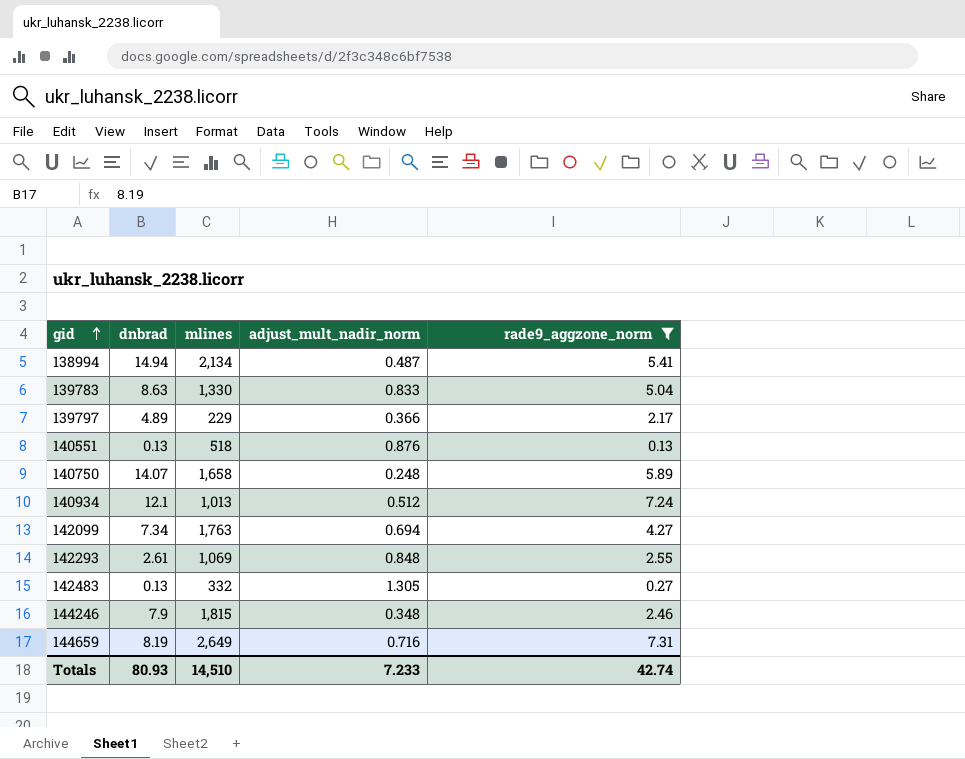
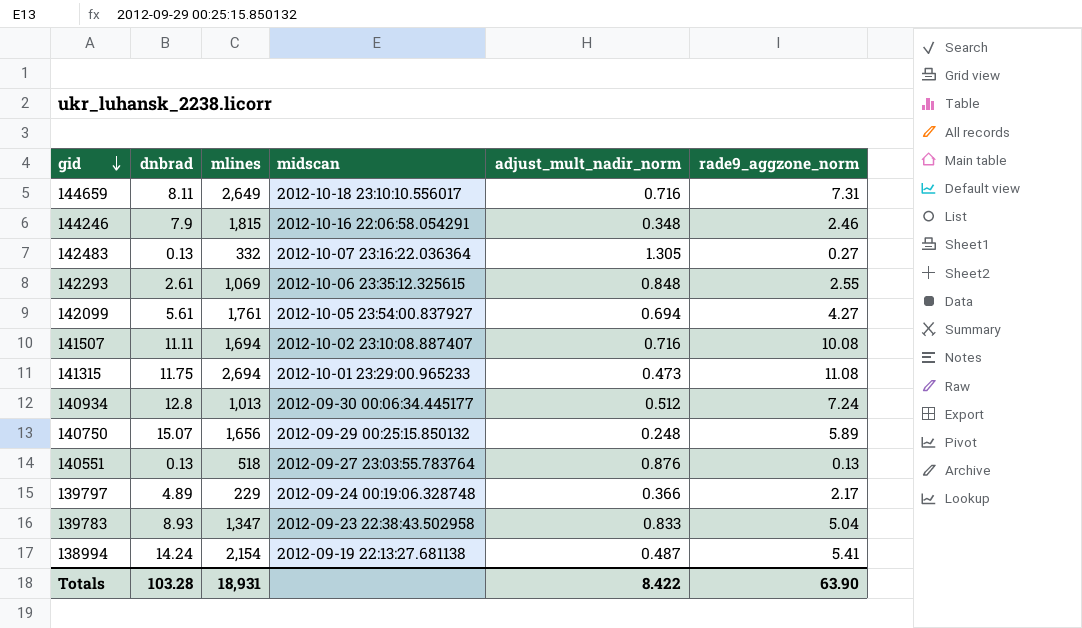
filter: rade9_aggzone_norm <= 7.31 -> none
row order: gid ascending -> gid descending
column midscan | position: none -> 4
144659 | dnbrad: 8.19 -> 8.11
142099 | dnbrad: 7.34 -> 5.61
142099 | mlines: 1,763 -> 1,761
140934 | dnbrad: 12.1 -> 12.8
140750 | dnbrad: 14.07 -> 15.07
140750 | mlines: 1,658 -> 1,656
139783 | dnbrad: 8.63 -> 8.93
139783 | mlines: 1,330 -> 1,347
138994 | dnbrad: 14.94 -> 14.24
138994 | mlines: 2,134 -> 2,154
Totals | dnbrad: 80.93 -> 103.28
Totals | mlines: 14,510 -> 18,931
Totals | adjust_mult_nadir_norm: 7.233 -> 8.422
Totals | rade9_aggzone_norm: 42.74 -> 63.90

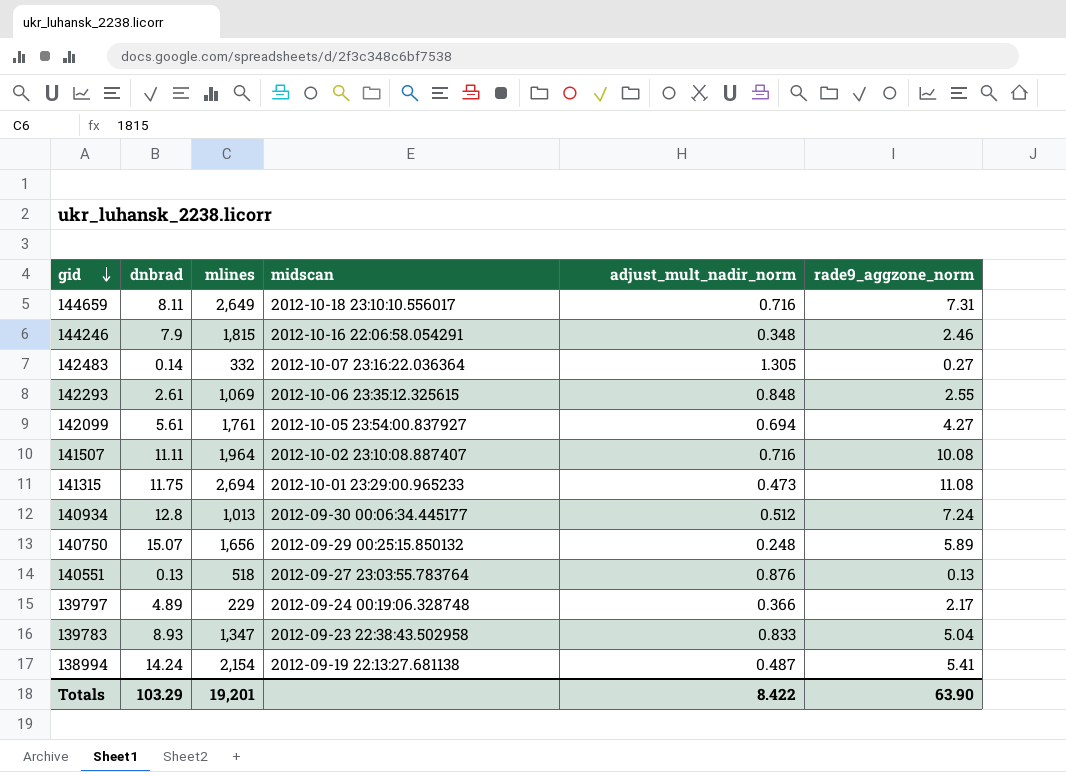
142483 | dnbrad: 0.13 -> 0.14
141507 | mlines: 1,694 -> 1,964
Totals | dnbrad: 103.28 -> 103.29
Totals | mlines: 18,931 -> 19,201

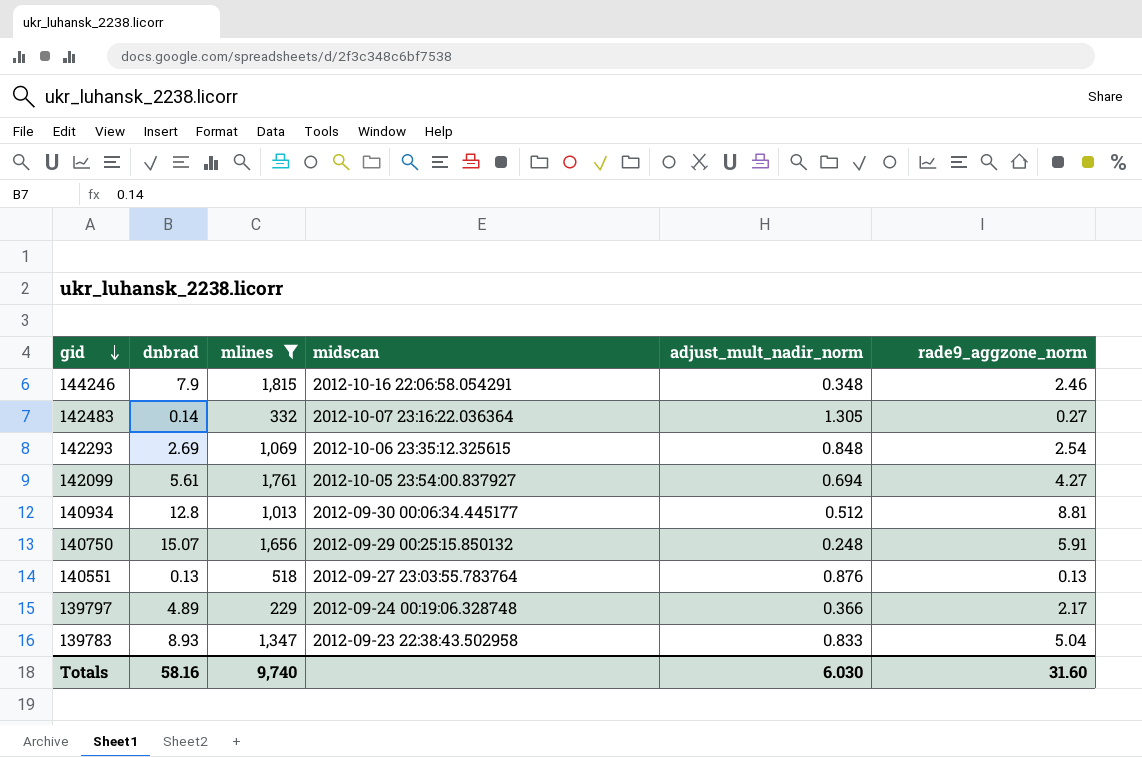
filter: none -> mlines <= 1,815
142293 | dnbrad: 2.61 -> 2.69
142293 | rade9_aggzone_norm: 2.55 -> 2.54
140934 | rade9_aggzone_norm: 7.24 -> 8.81
140750 | rade9_aggzone_norm: 5.89 -> 5.91
Totals | dnbrad: 103.29 -> 58.16
Totals | mlines: 19,201 -> 9,740
Totals | adjust_mult_nadir_norm: 8.422 -> 6.030
Totals | rade9_aggzone_norm: 63.90 -> 31.60

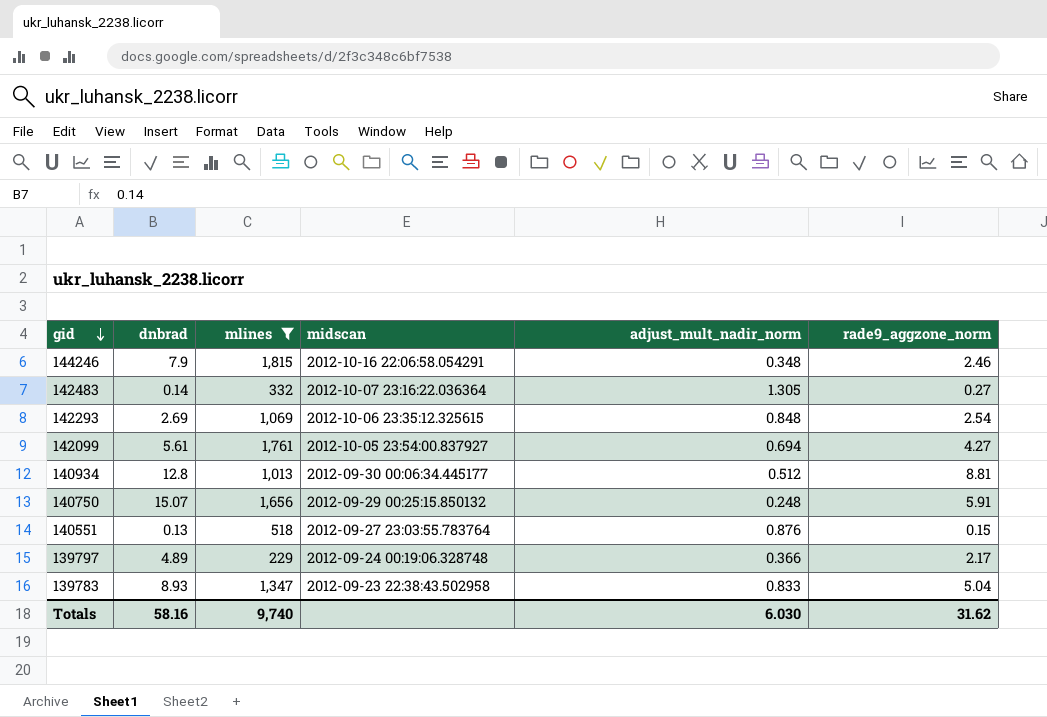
140551 | rade9_aggzone_norm: 0.13 -> 0.15
Totals | rade9_aggzone_norm: 31.60 -> 31.62

